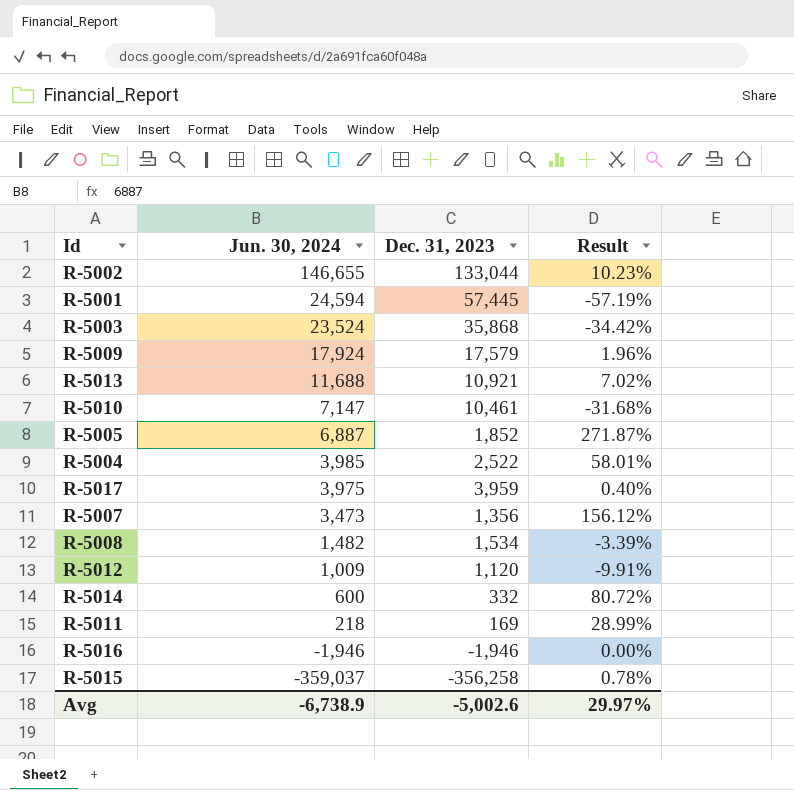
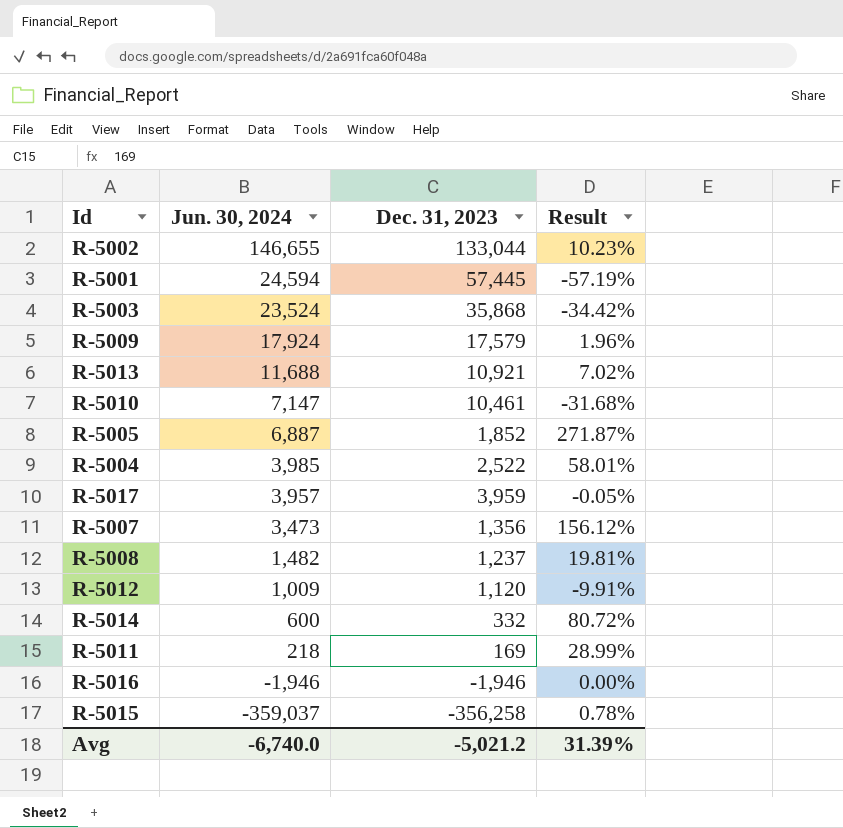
R-5017 | Jun. 30, 2024: 3,975 -> 3,957
R-5017 | Result: 0.40% -> -0.05%
R-5008 | Dec. 31, 2023: 1,534 -> 1,237
R-5008 | Result: -3.39% -> 19.81%
Avg | Jun. 30, 2024: -6,738.9 -> -6,740.0
Avg | Dec. 31, 2023: -5,002.6 -> -5,021.2
Avg | Result: 29.97% -> 31.39%

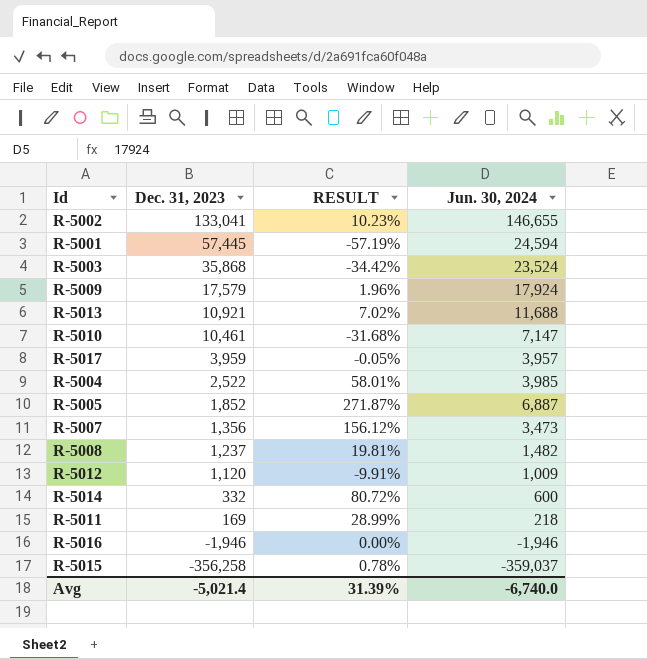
row order: Jun. 30, 2024 descending -> Dec. 31, 2023 descending
column name: Result -> RESULT
column Jun. 30, 2024 | position: 2 -> 4
R-5002 | Dec. 31, 2023: 133,044 -> 133,041
Avg | Dec. 31, 2023: -5,021.2 -> -5,021.4

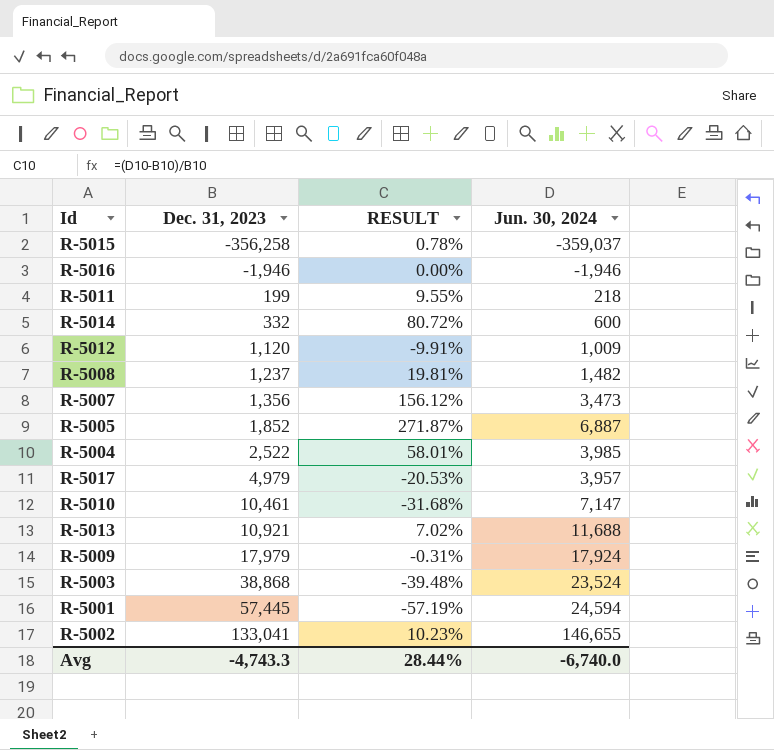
row order: Dec. 31, 2023 descending -> Dec. 31, 2023 ascending
R-5011 | Dec. 31, 2023: 169 -> 199
R-5011 | RESULT: 28.99% -> 9.55%
R-5017 | Dec. 31, 2023: 3,959 -> 4,979
R-5017 | RESULT: -0.05% -> -20.53%
R-5009 | Dec. 31, 2023: 17,579 -> 17,979
R-5009 | RESULT: 1.96% -> -0.31%
R-5003 | Dec. 31, 2023: 35,868 -> 38,868
R-5003 | RESULT: -34.42% -> -39.48%
Avg | Dec. 31, 2023: -5,021.4 -> -4,743.3
Avg | RESULT: 31.39% -> 28.44%

